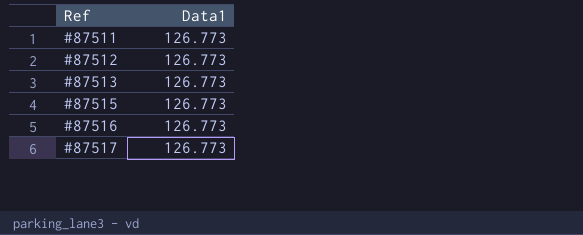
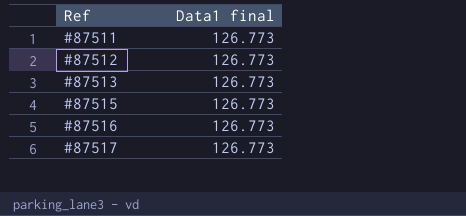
column name: Data1 -> Data1 final

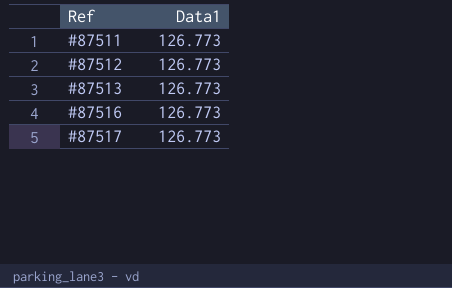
column name: Data1 final -> Data1
row #87515: 126.773 -> none

